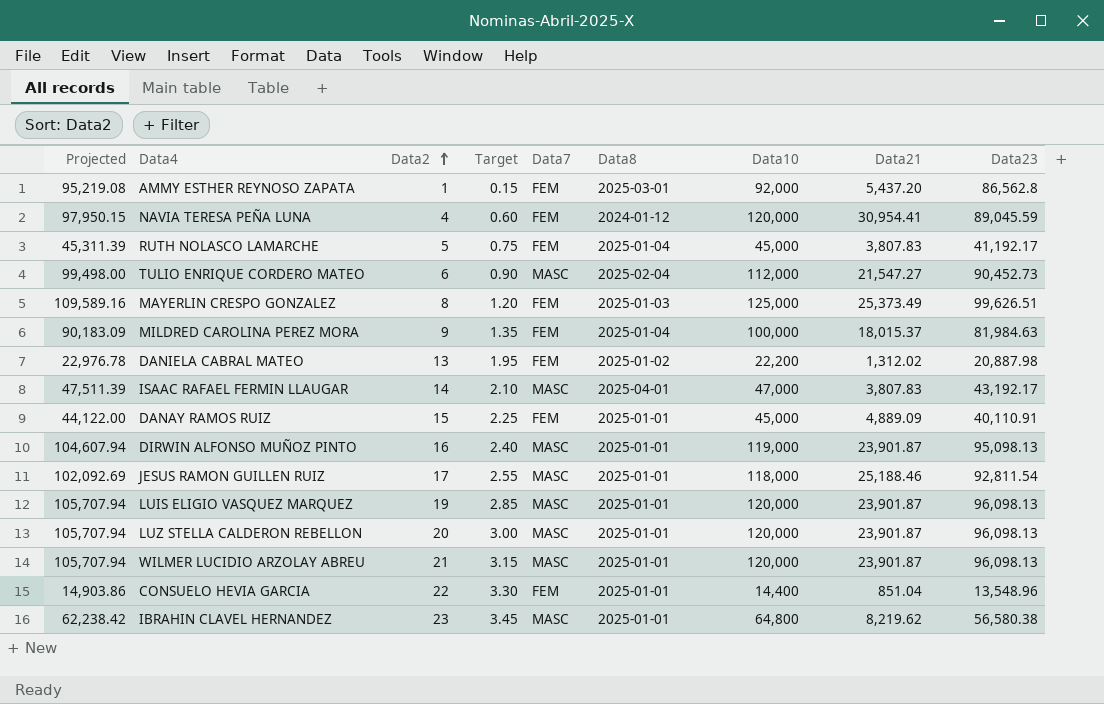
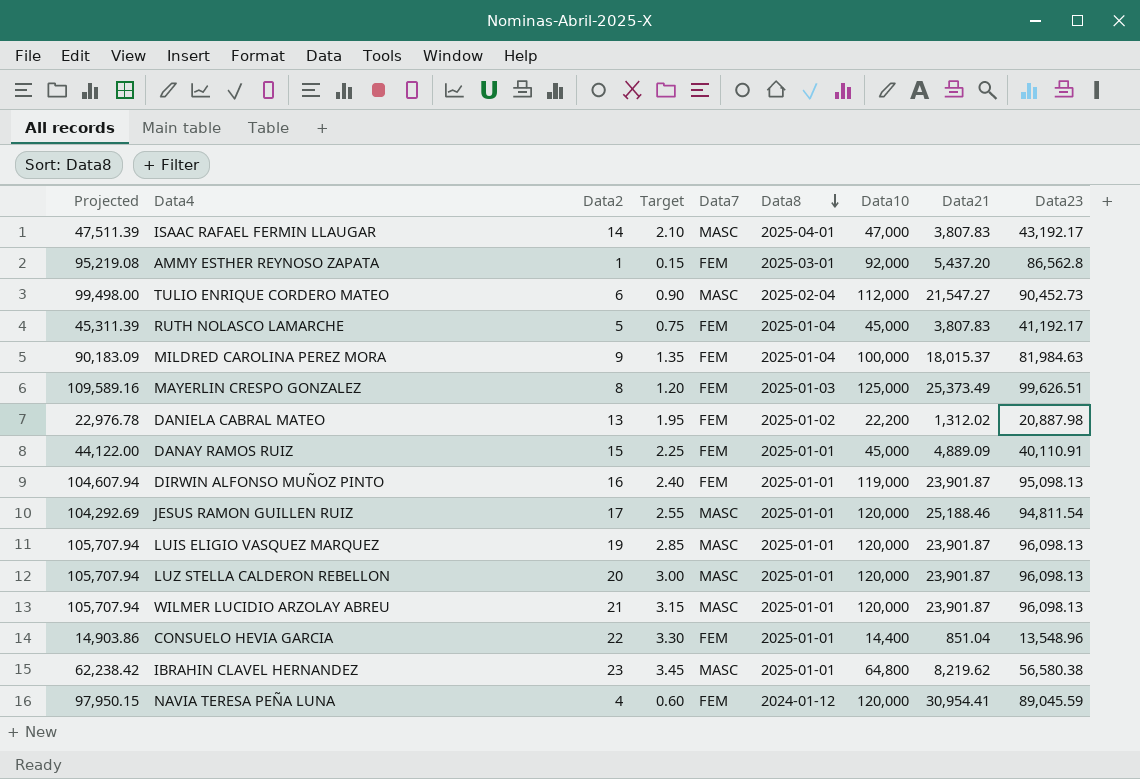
row order: Data2 ascending -> Data8 descending
DIRWIN ALFONSO MUÑOZ PINTO | Data7: MASC -> FEM
JESUS RAMON GUILLEN RUIZ | Projected: 102,092.69 -> 104,292.69
JESUS RAMON GUILLEN RUIZ | Data10: 118,000 -> 120,000
JESUS RAMON GUILLEN RUIZ | Data23: 92,811.54 -> 94,811.54

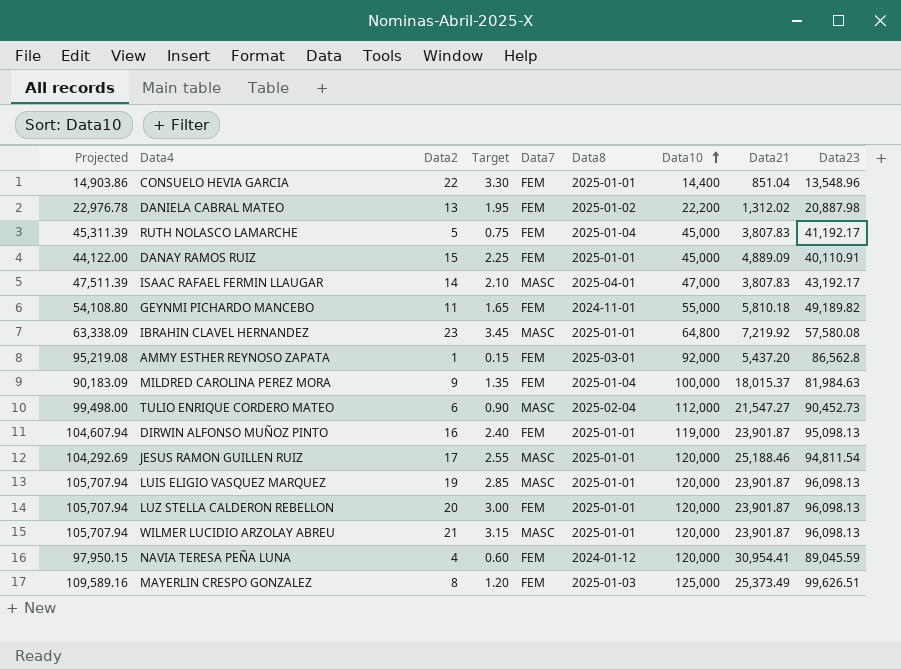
row order: Data8 descending -> Data10 ascending
row GEYNMI PICHARDO MANCEBO: none -> 54,108.80 | 11 | 1.65 | FEM | 2024-11-01 | 55,000 | 5,810.18 | 49,189.82
IBRAHIN CLAVEL HERNANDEZ | Projected: 62,238.42 -> 63,338.09
IBRAHIN CLAVEL HERNANDEZ | Data21: 8,219.62 -> 7,219.92
IBRAHIN CLAVEL HERNANDEZ | Data23: 56,580.38 -> 57,580.08
LUZ STELLA CALDERON REBELLON | Data7: MASC -> FEM

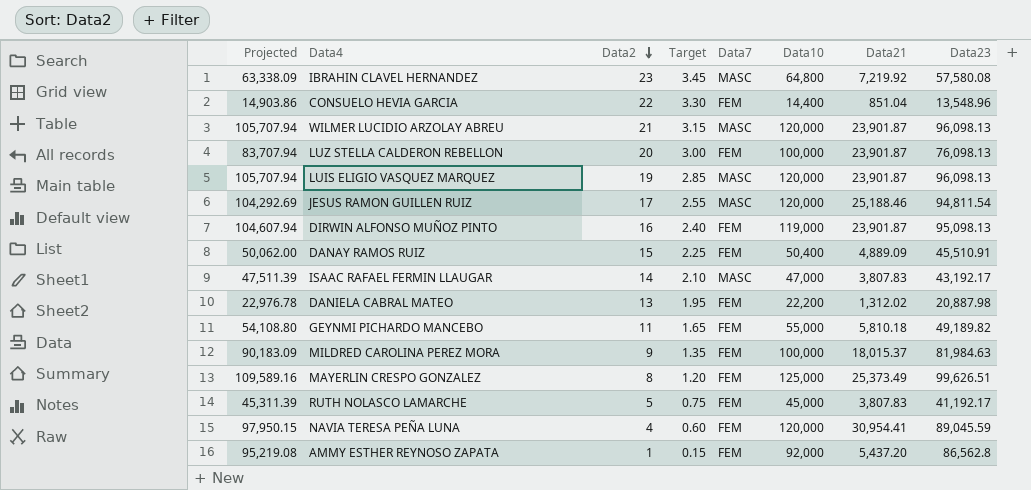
row order: Data10 ascending -> Data2 descending
column Data8 | position: 6 -> none
row TULIO ENRIQUE CORDERO MATEO: 99,498.00 | 6 | 0.90 | MASC | 2025-02-04 | 112,000 | 21,547.27 | 90,452.73 -> none
LUZ STELLA CALDERON REBELLON | Projected: 105,707.94 -> 83,707.94
LUZ STELLA CALDERON REBELLON | Data10: 120,000 -> 100,000
LUZ STELLA CALDERON REBELLON | Data23: 96,098.13 -> 76,098.13
DANAY RAMOS RUIZ | Projected: 44,122.00 -> 50,062.00
DANAY RAMOS RUIZ | Data10: 45,000 -> 50,400
DANAY RAMOS RUIZ | Data23: 40,110.91 -> 45,510.91

